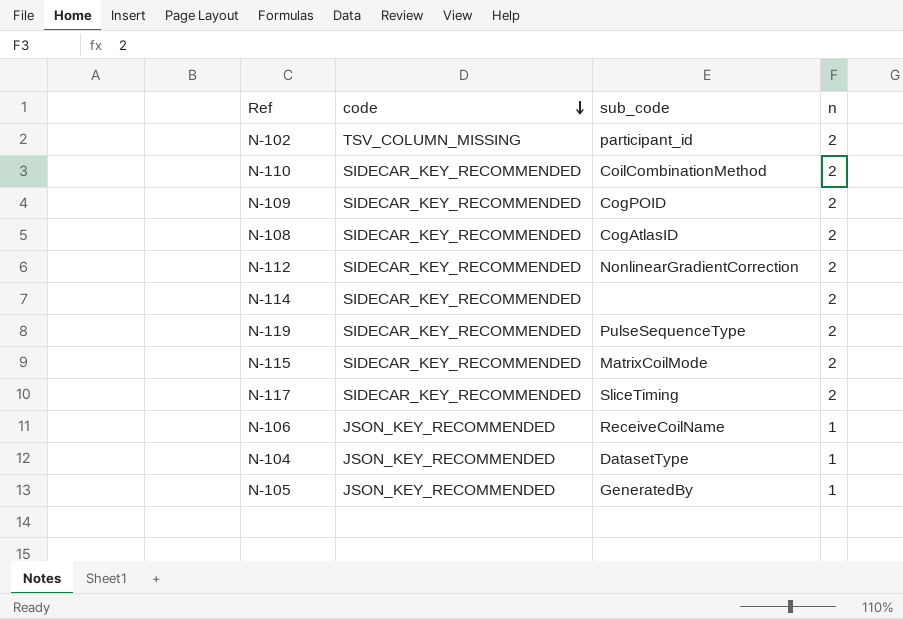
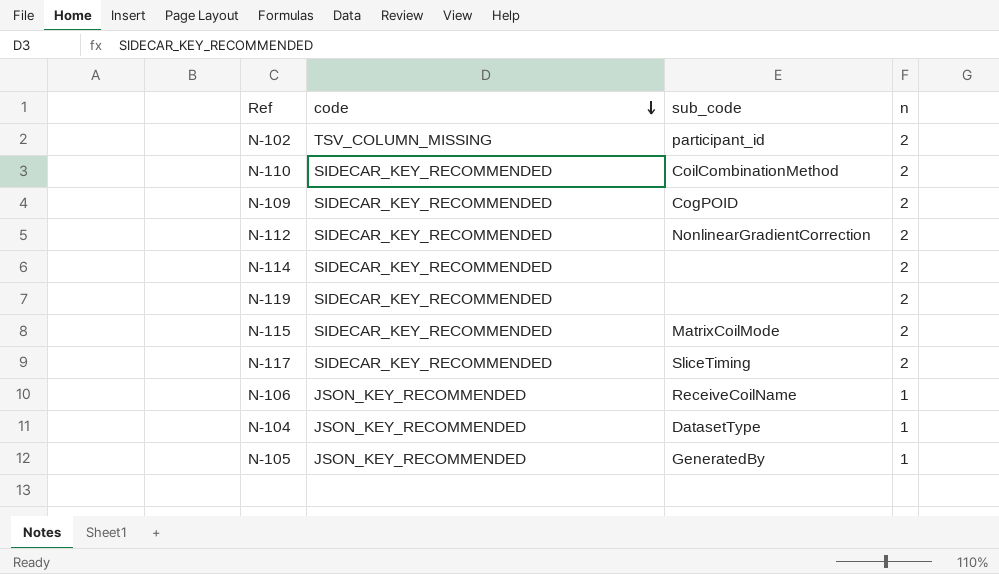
row N-108: SIDECAR_KEY_RECOMMENDED | CogAtlasID | 2 -> none
N-119 | sub_code: PulseSequenceType -> none

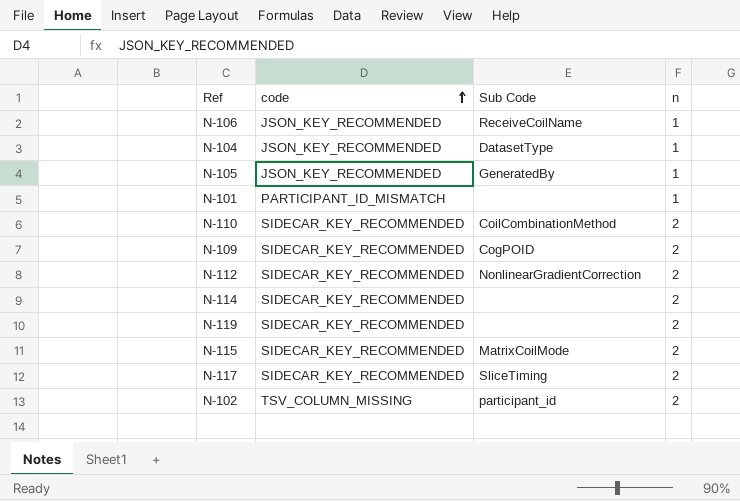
row order: code descending -> code ascending
column name: sub_code -> Sub Code
row N-101: none -> PARTICIPANT_ID_MISMATCH | none | 1

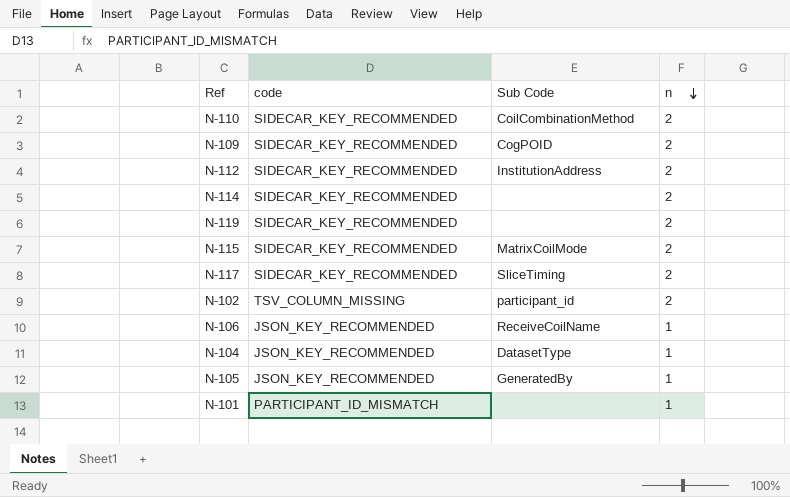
row order: code ascending -> n descending
N-112 | Sub Code: NonlinearGradientCorrection -> InstitutionAddress

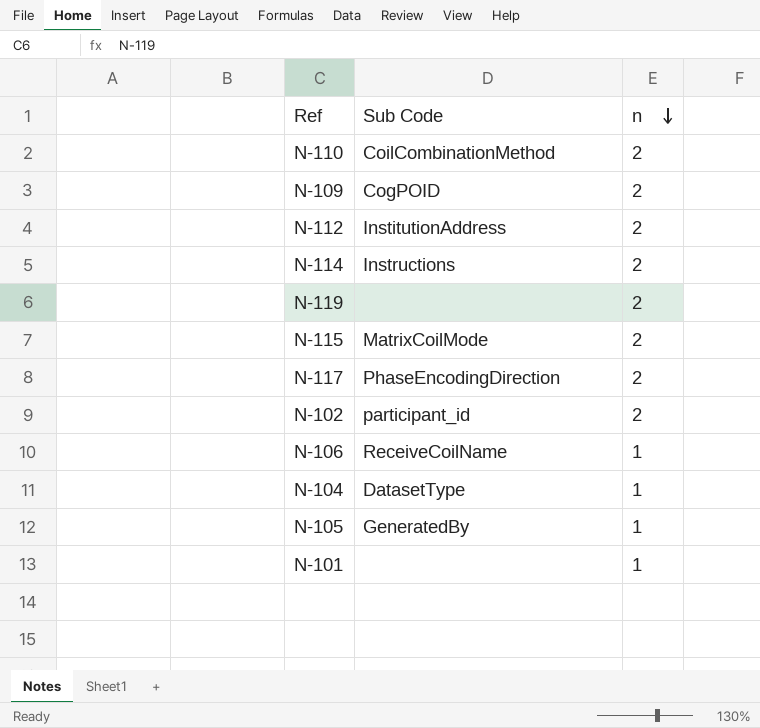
column code | position: 2 -> none
N-114 | Sub Code: none -> Instructions
N-117 | Sub Code: SliceTiming -> PhaseEncodingDirection

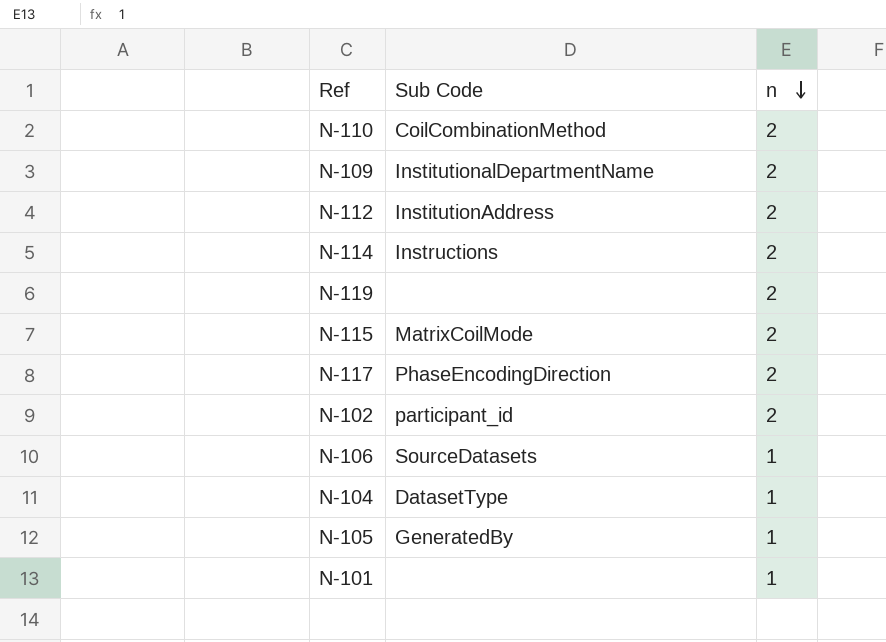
N-109 | Sub Code: CogPOID -> InstitutionalDepartmentName
N-106 | Sub Code: ReceiveCoilName -> SourceDatasets

